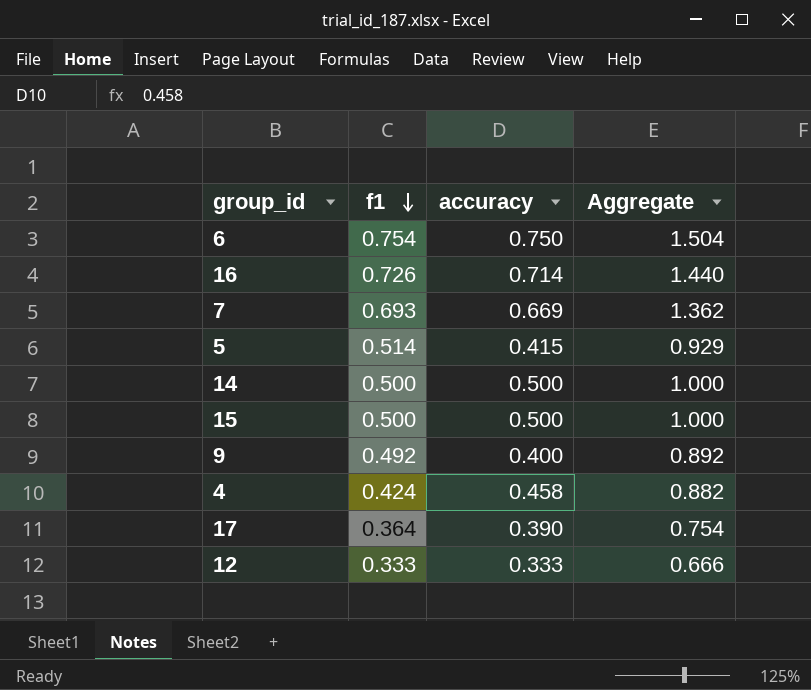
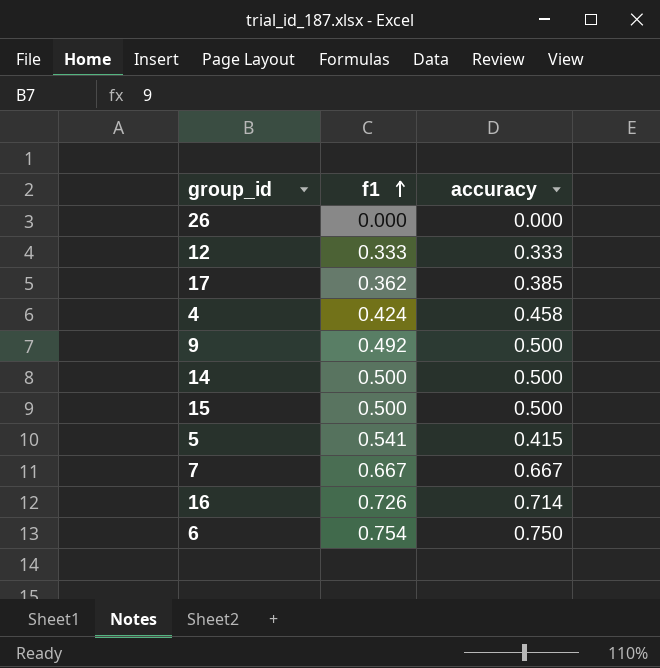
row order: f1 descending -> f1 ascending
column Aggregate | formula: [f1] + [accuracy] -> none
row 26: none -> 0.000 | 0.000
17 | f1: 0.364 -> 0.362
17 | accuracy: 0.390 -> 0.385
9 | accuracy: 0.400 -> 0.500
5 | f1: 0.514 -> 0.541
7 | f1: 0.693 -> 0.667
7 | accuracy: 0.669 -> 0.667

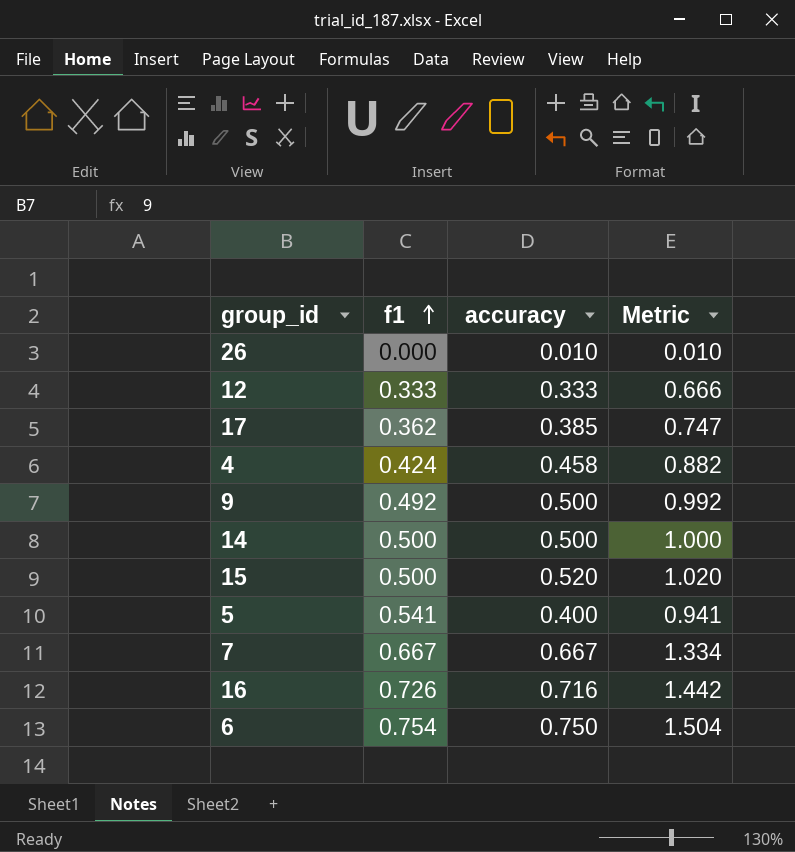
column Metric | formula: none -> [f1] + [accuracy]
26 | accuracy: 0.000 -> 0.010
15 | accuracy: 0.500 -> 0.520
5 | accuracy: 0.415 -> 0.400
16 | accuracy: 0.714 -> 0.716

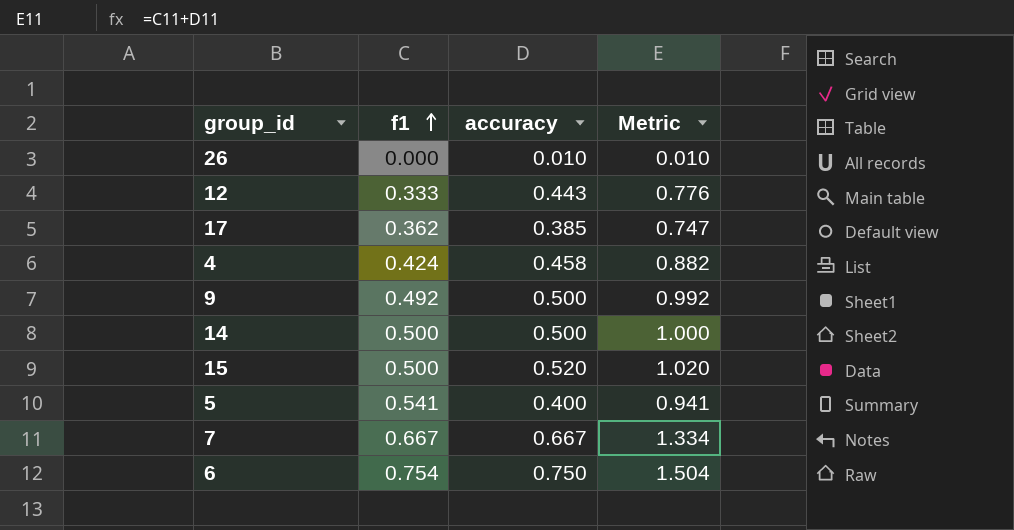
row 16: 0.726 | 0.716 | 1.442 -> none
12 | accuracy: 0.333 -> 0.443
12 | Metric: 0.666 -> 0.776

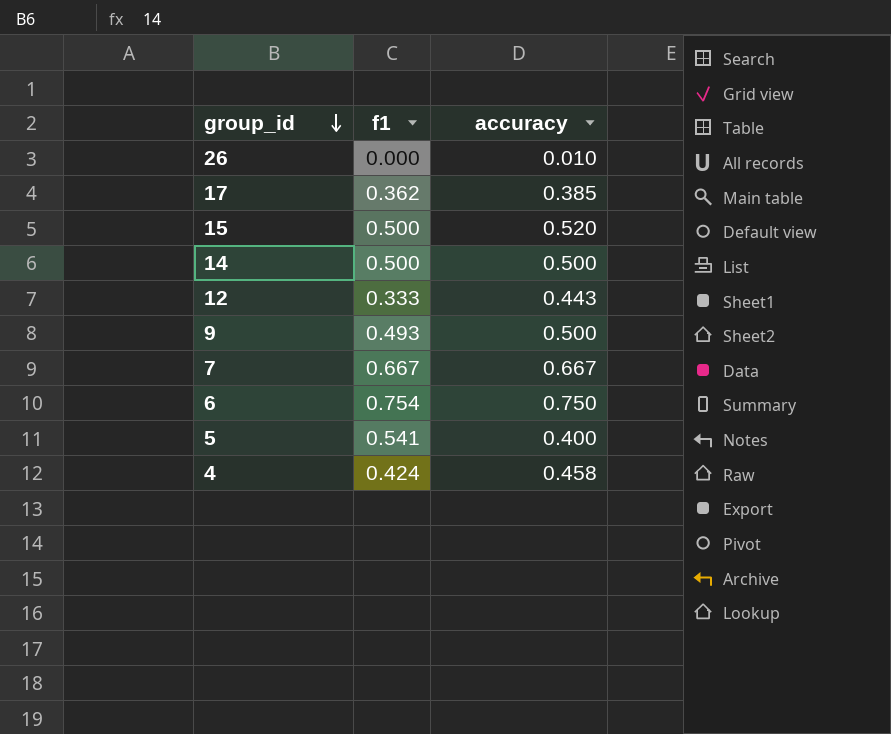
row order: f1 ascending -> group_id descending
column Metric | formula: [f1] + [accuracy] -> none
9 | f1: 0.492 -> 0.493

